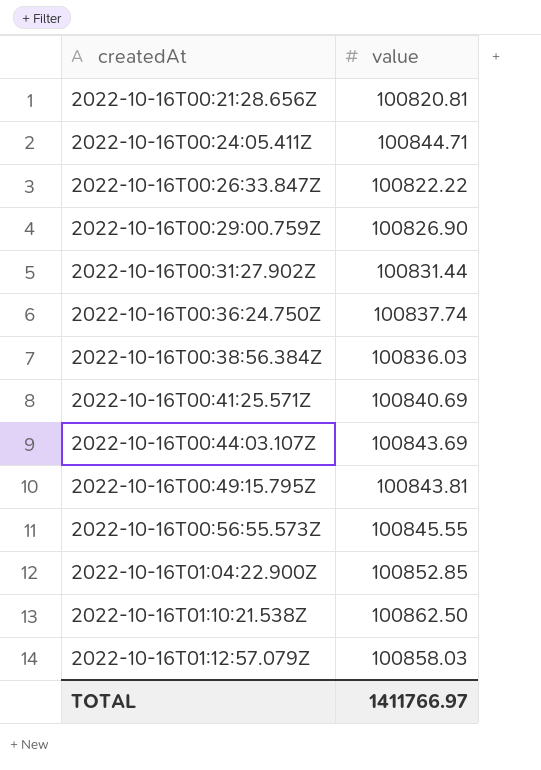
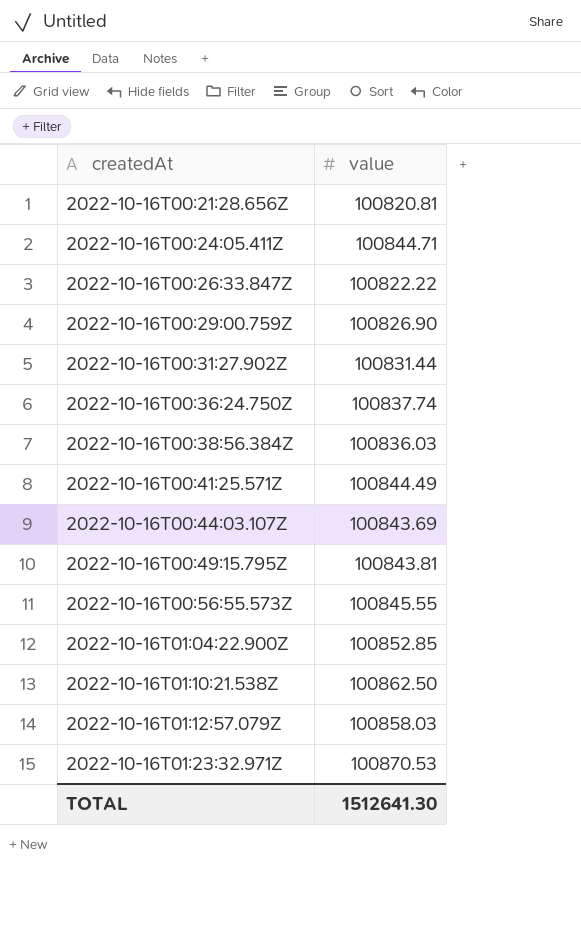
2022-10-16T00:41:25.571Z | value: 100840.69 -> 100844.49
row 2022-10-16T01:23:32.971Z: none -> 100870.53
TOTAL | value: 1411766.97 -> 1512641.30

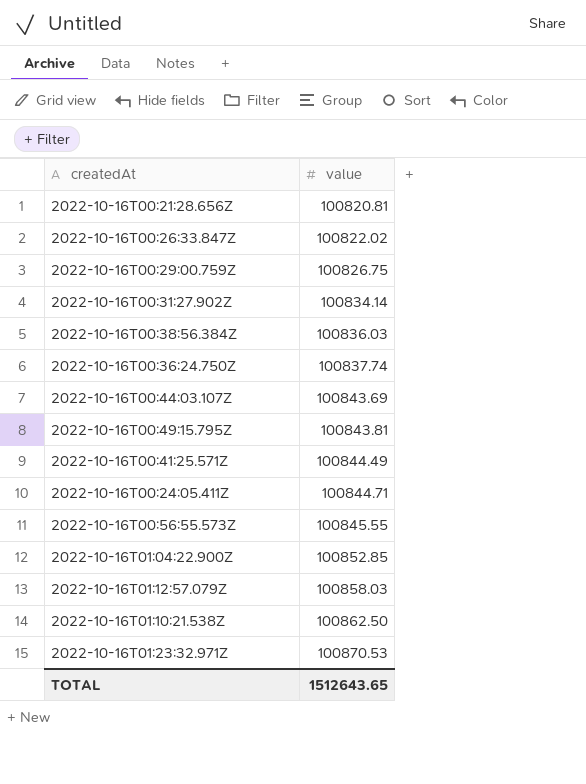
row order: createdAt ascending -> value ascending
2022-10-16T00:26:33.847Z | value: 100822.22 -> 100822.02
2022-10-16T00:29:00.759Z | value: 100826.90 -> 100826.75
2022-10-16T00:31:27.902Z | value: 100831.44 -> 100834.14
TOTAL | value: 1512641.30 -> 1512643.65

